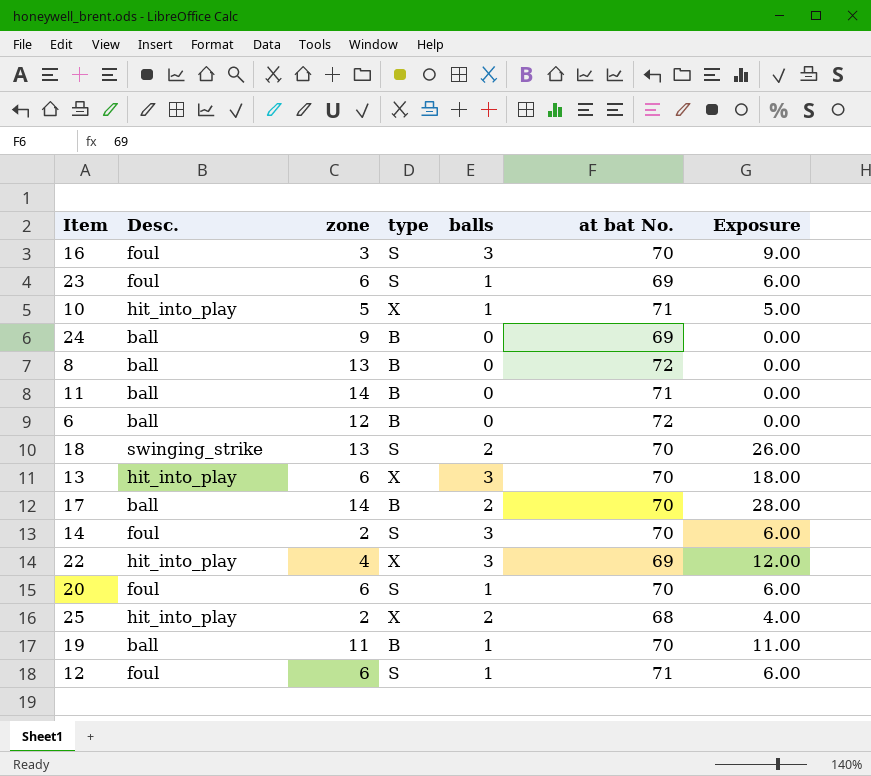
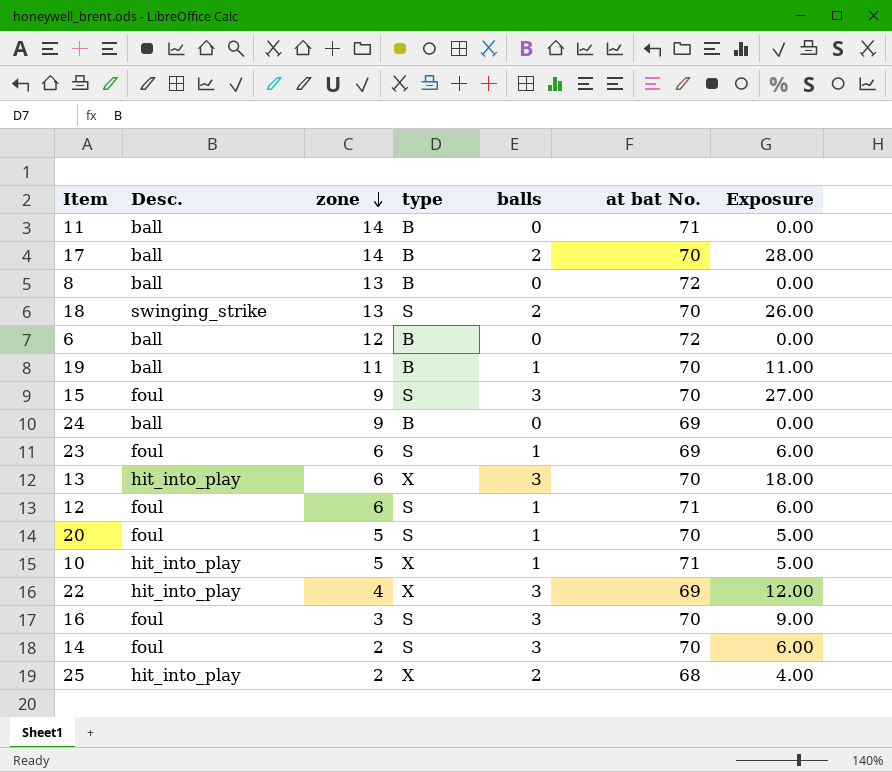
row order: none -> zone descending
row 15: none -> foul | 9 | S | 3 | 70 | 27.00
20 | zone: 6 -> 5
20 | Exposure: 6.00 -> 5.00

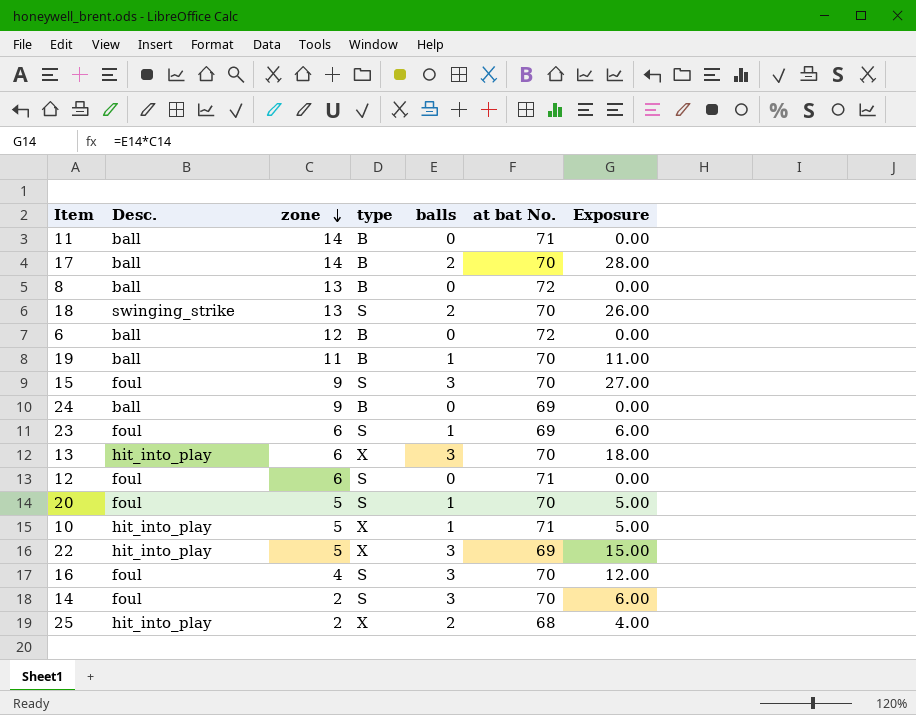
12 | balls: 1 -> 0
12 | Exposure: 6.00 -> 0.00
22 | zone: 4 -> 5
22 | Exposure: 12.00 -> 15.00
16 | zone: 3 -> 4
16 | Exposure: 9.00 -> 12.00

